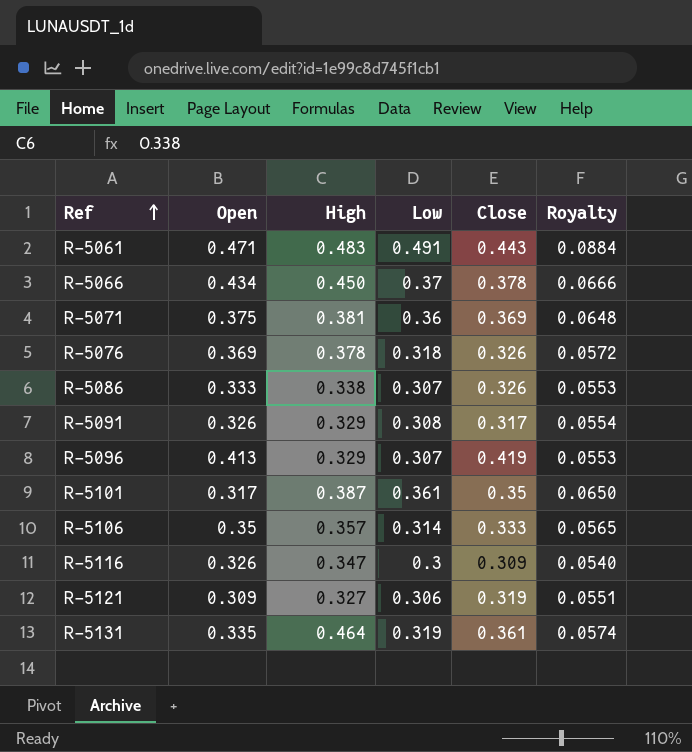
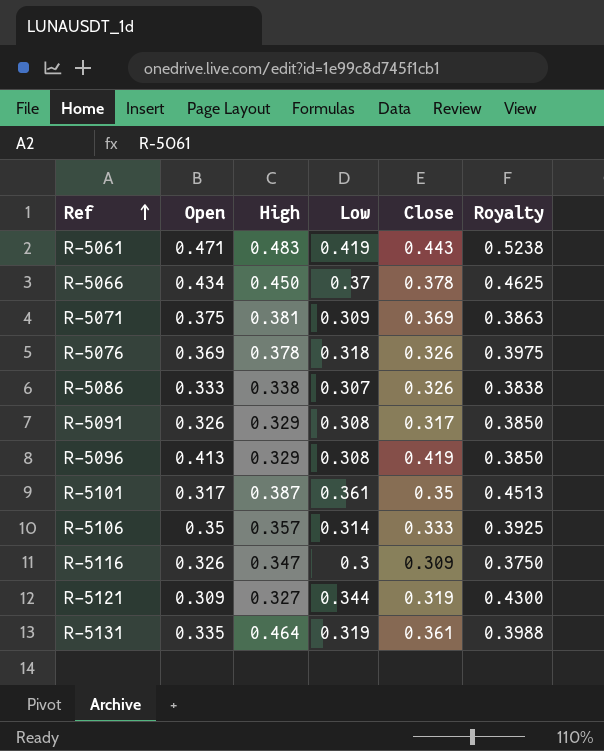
column Royalty | formula: [Low] * 0.18 -> [Low] * 1.25
R-5061 | Low: 0.491 -> 0.419
R-5071 | Low: 0.36 -> 0.309
R-5096 | Low: 0.307 -> 0.308
R-5121 | Low: 0.306 -> 0.344

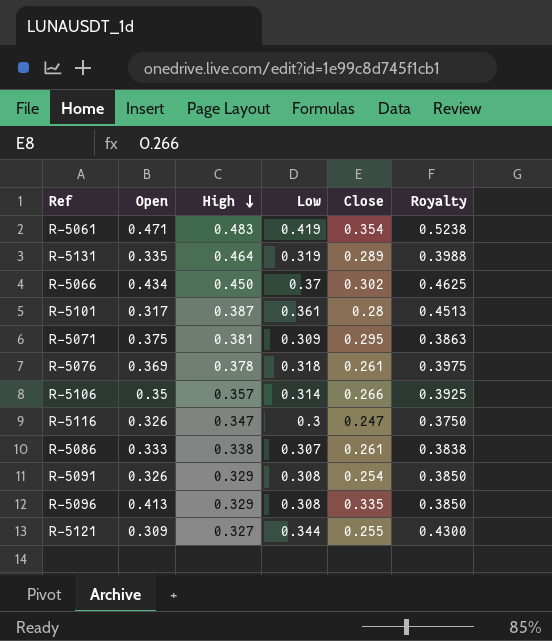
row order: Ref ascending -> High descending
R-5061 | Close: 0.443 -> 0.354
R-5131 | Close: 0.361 -> 0.289
R-5066 | Close: 0.378 -> 0.302
R-5101 | Close: 0.35 -> 0.28
R-5071 | Close: 0.369 -> 0.295
R-5076 | Close: 0.326 -> 0.261
R-5106 | Close: 0.333 -> 0.266
R-5116 | Close: 0.309 -> 0.247
R-5086 | Close: 0.326 -> 0.261
R-5091 | Close: 0.317 -> 0.254
R-5096 | Close: 0.419 -> 0.335
R-5121 | Close: 0.319 -> 0.255

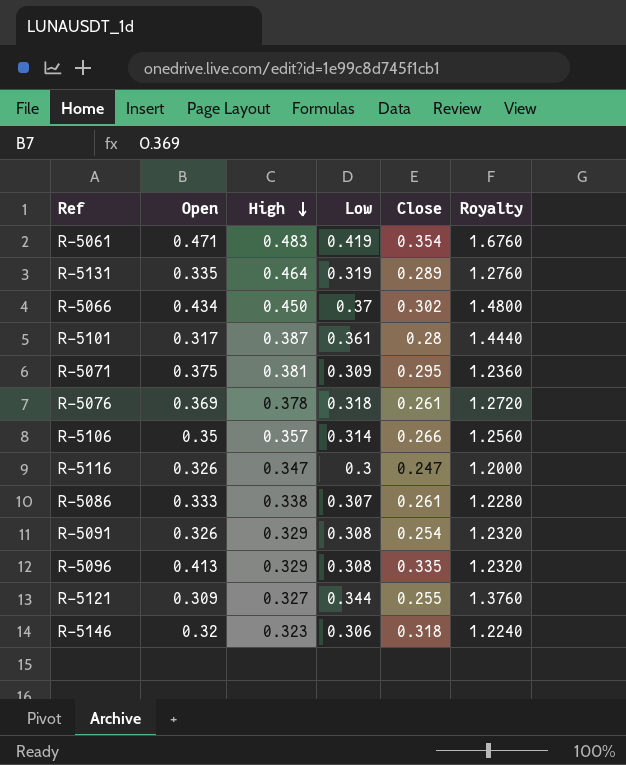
column Royalty | formula: [Low] * 1.25 -> [Low] * 4
row R-5146: none -> 0.32 | 0.323 | 0.306 | 0.318 | 1.2240

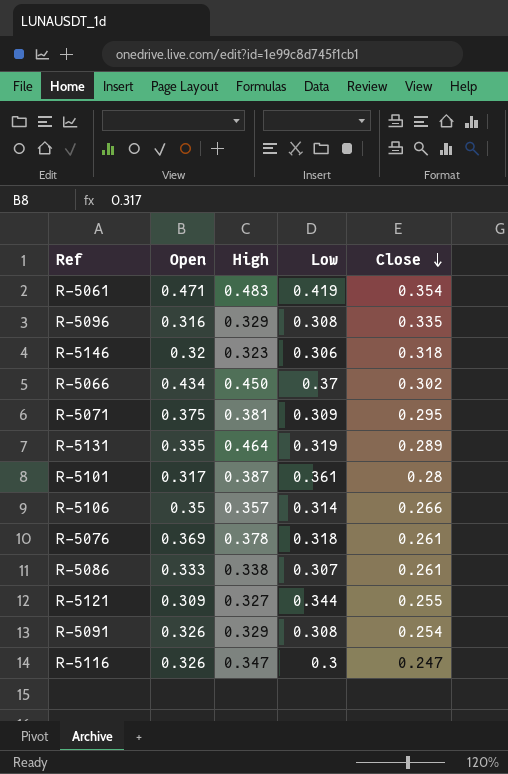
row order: High descending -> Close descending
column Royalty | formula: [Low] * 4 -> none
R-5096 | Open: 0.413 -> 0.316

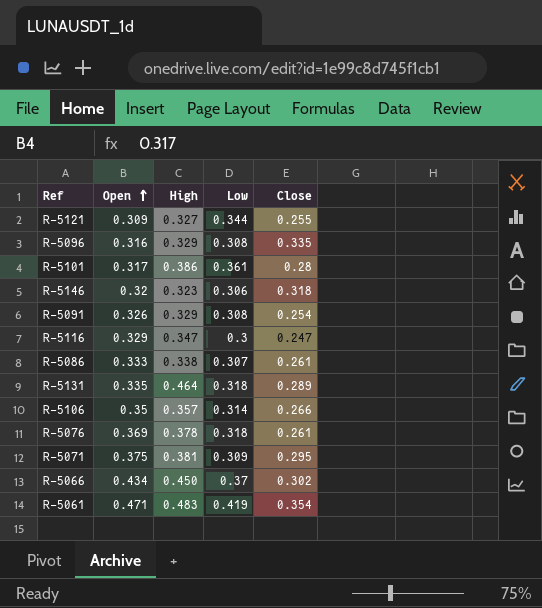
row order: Close descending -> Open ascending
R-5101 | High: 0.387 -> 0.386
R-5116 | Open: 0.326 -> 0.329
R-5131 | Low: 0.319 -> 0.318

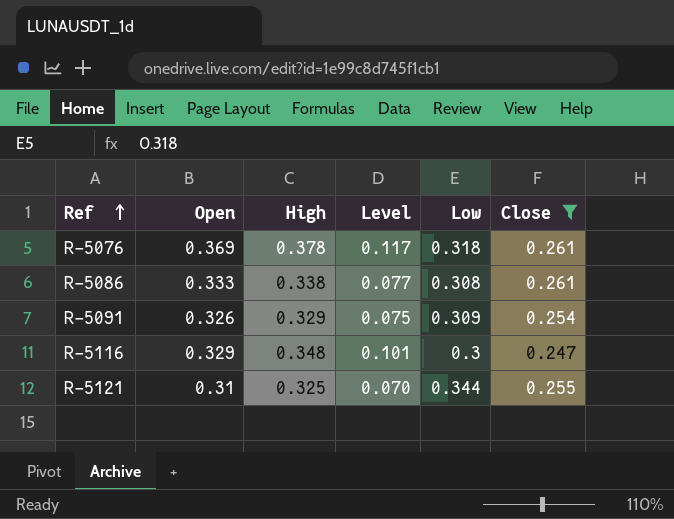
filter: none -> Close <= 0.261
row order: Open ascending -> Ref ascending
column Level | formula: none -> [High] - [Close]
R-5086 | Low: 0.307 -> 0.308
R-5091 | Low: 0.308 -> 0.309
R-5116 | High: 0.347 -> 0.348
R-5121 | Open: 0.309 -> 0.31
R-5121 | High: 0.327 -> 0.325

